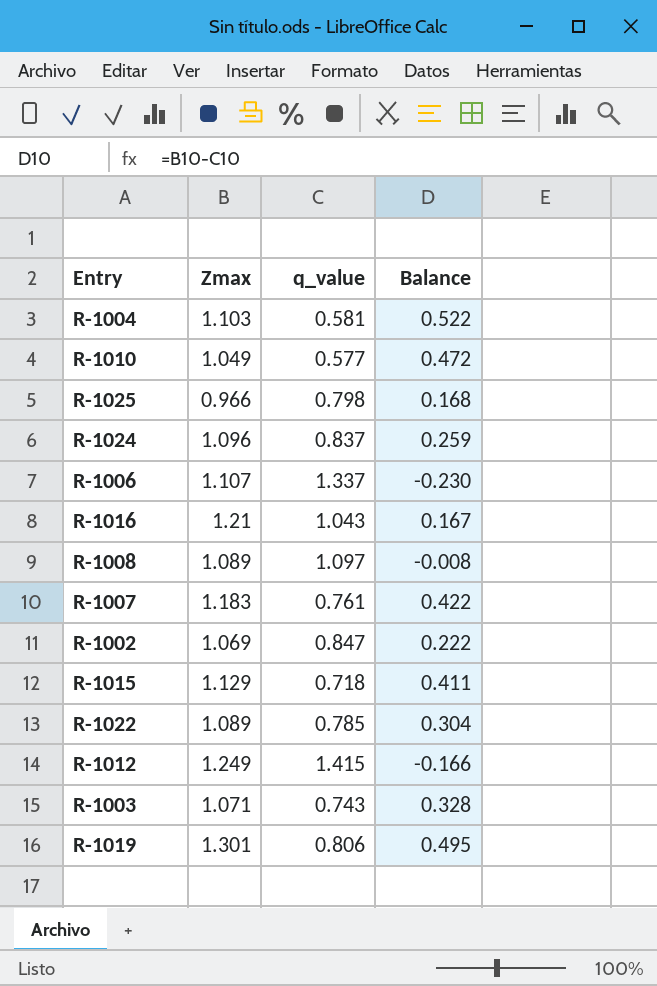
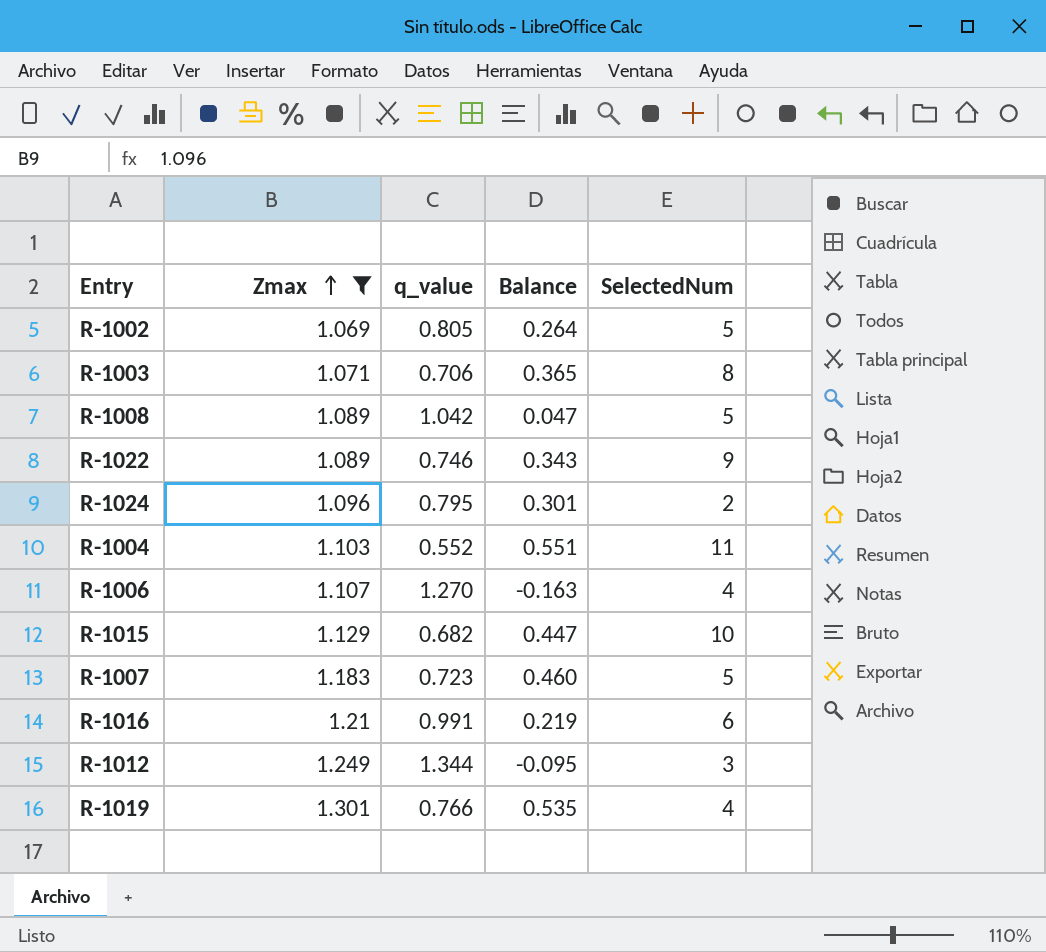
filter: none -> Zmax >= 1.069
row order: none -> Zmax ascending
column SelectedNum | position: none -> 5
R-1002 | q_value: 0.847 -> 0.805
R-1002 | Balance: 0.222 -> 0.264
R-1003 | q_value: 0.743 -> 0.706
R-1003 | Balance: 0.328 -> 0.365
R-1008 | q_value: 1.097 -> 1.042
R-1008 | Balance: -0.008 -> 0.047
R-1022 | q_value: 0.785 -> 0.746
R-1022 | Balance: 0.304 -> 0.343
R-1024 | q_value: 0.837 -> 0.795
R-1024 | Balance: 0.259 -> 0.301
R-1004 | q_value: 0.581 -> 0.552
R-1004 | Balance: 0.522 -> 0.551
R-1006 | q_value: 1.337 -> 1.270
R-1006 | Balance: -0.230 -> -0.163
R-1015 | q_value: 0.718 -> 0.682
R-1015 | Balance: 0.411 -> 0.447
R-1007 | q_value: 0.761 -> 0.723
R-1007 | Balance: 0.422 -> 0.460
R-1016 | q_value: 1.043 -> 0.991
R-1016 | Balance: 0.167 -> 0.219
R-1012 | q_value: 1.415 -> 1.344
R-1012 | Balance: -0.166 -> -0.095
R-1019 | q_value: 0.806 -> 0.766
R-1019 | Balance: 0.495 -> 0.535

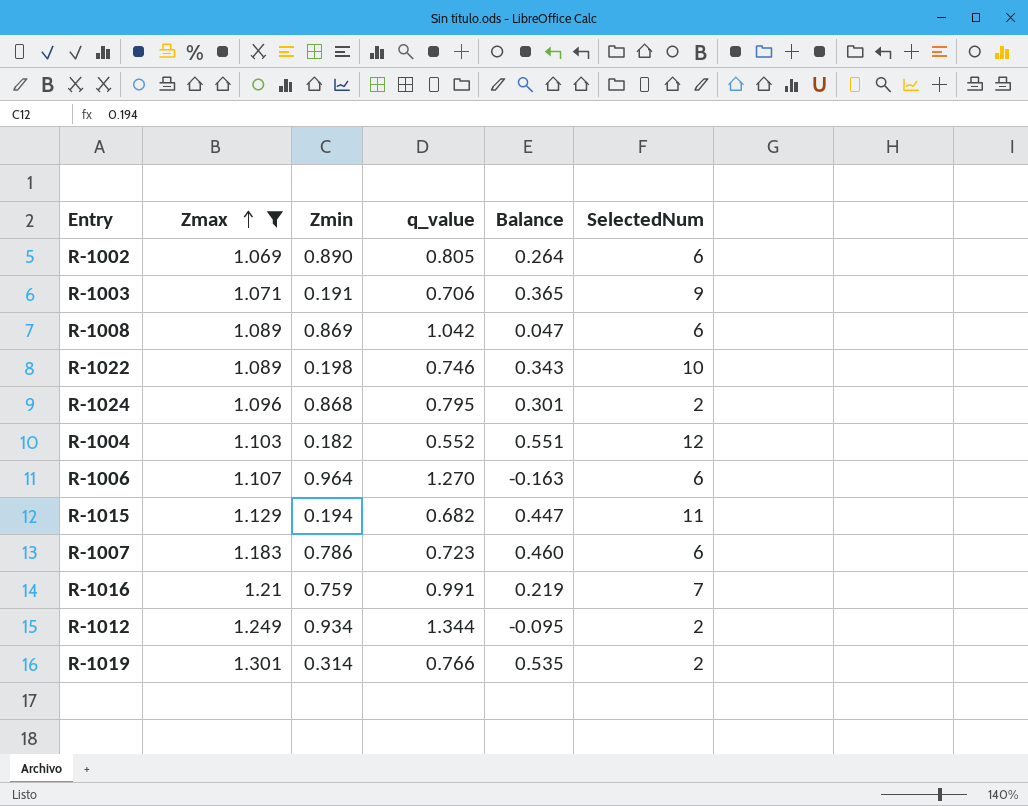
column Zmin | position: none -> 3
R-1002 | SelectedNum: 5 -> 6
R-1003 | SelectedNum: 8 -> 9
R-1008 | SelectedNum: 5 -> 6
R-1022 | SelectedNum: 9 -> 10
R-1004 | SelectedNum: 11 -> 12
R-1006 | SelectedNum: 4 -> 6
R-1015 | SelectedNum: 10 -> 11
R-1007 | SelectedNum: 5 -> 6
R-1016 | SelectedNum: 6 -> 7
R-1012 | SelectedNum: 3 -> 2
R-1019 | SelectedNum: 4 -> 2

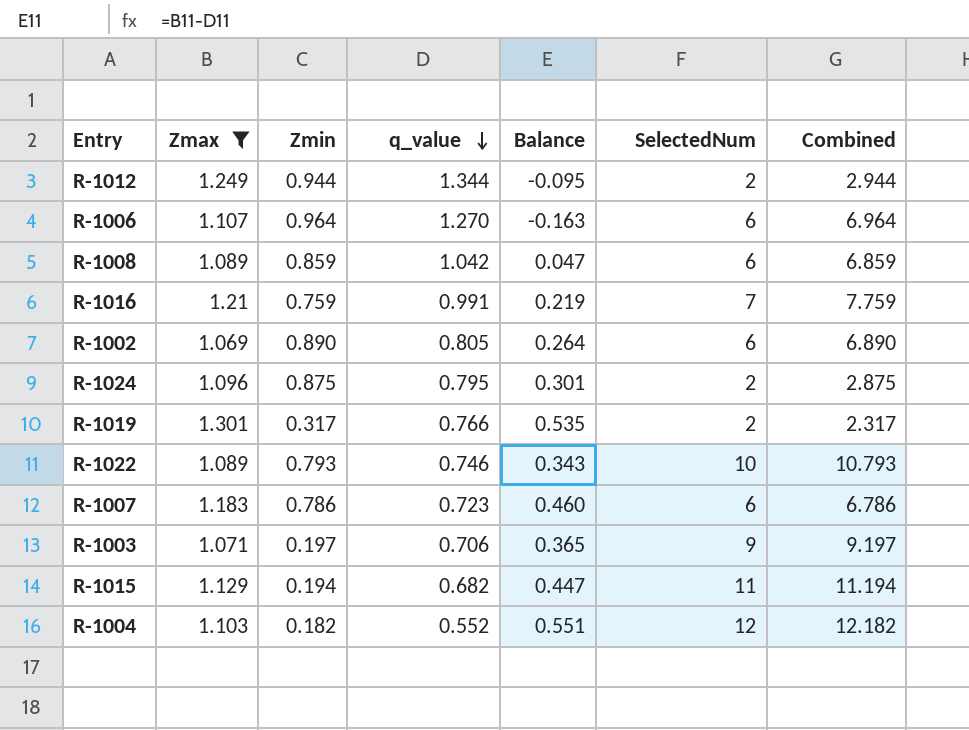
row order: Zmax ascending -> q_value descending
column Combined | formula: none -> [Zmin] + [SelectedNum]
R-1012 | Zmin: 0.934 -> 0.944
R-1008 | Zmin: 0.869 -> 0.859
R-1024 | Zmin: 0.868 -> 0.875
R-1019 | Zmin: 0.314 -> 0.317
R-1022 | Zmin: 0.198 -> 0.793
R-1003 | Zmin: 0.191 -> 0.197

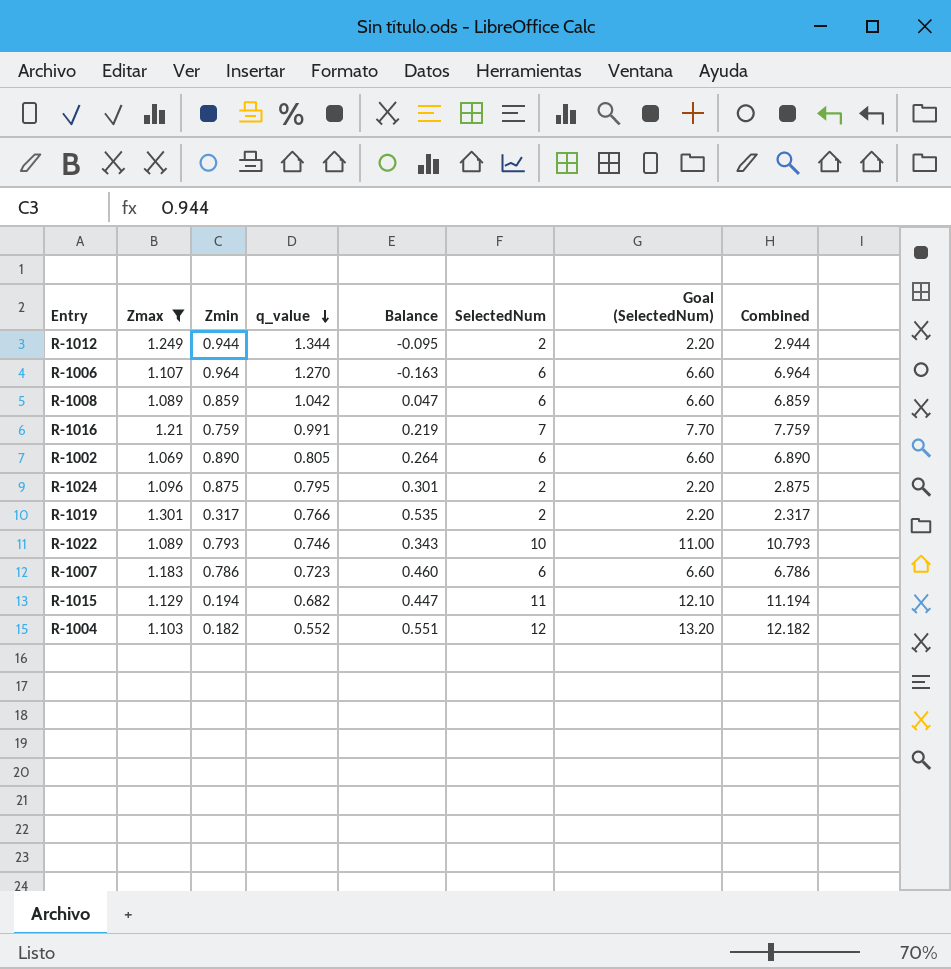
column Goal (SelectedNum) | formula: none -> [SelectedNum] * 1.1
row R-1003: 1.071 | 0.197 | 0.706 | 0.365 | 9 | 9.197 -> none

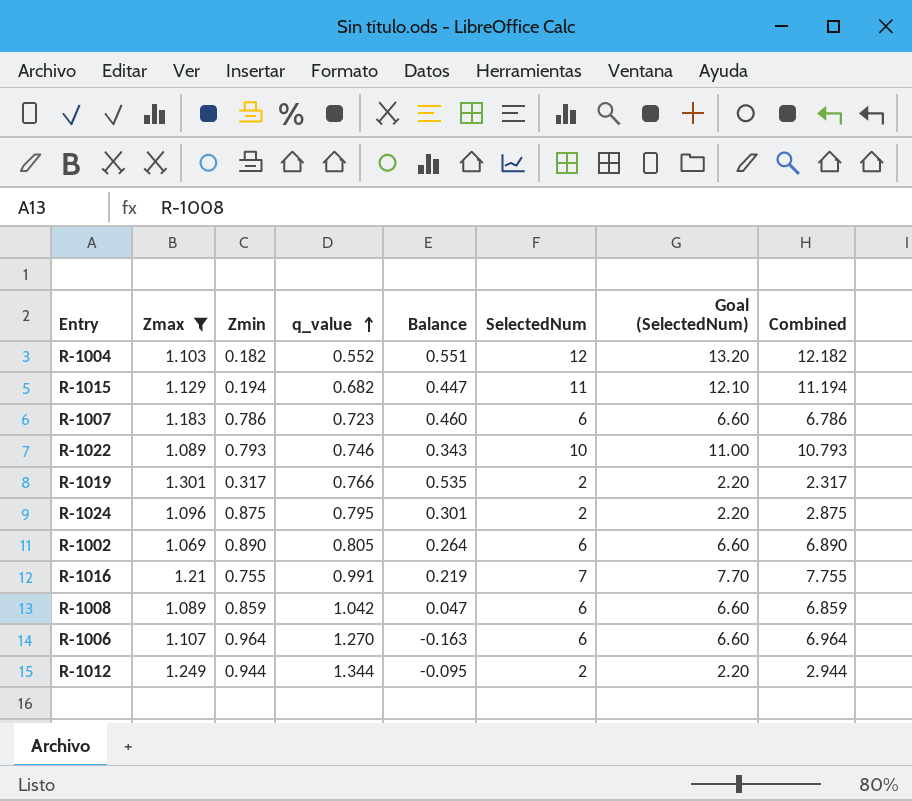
row order: q_value descending -> q_value ascending
R-1016 | Zmin: 0.759 -> 0.755
R-1016 | Combined: 7.759 -> 7.755

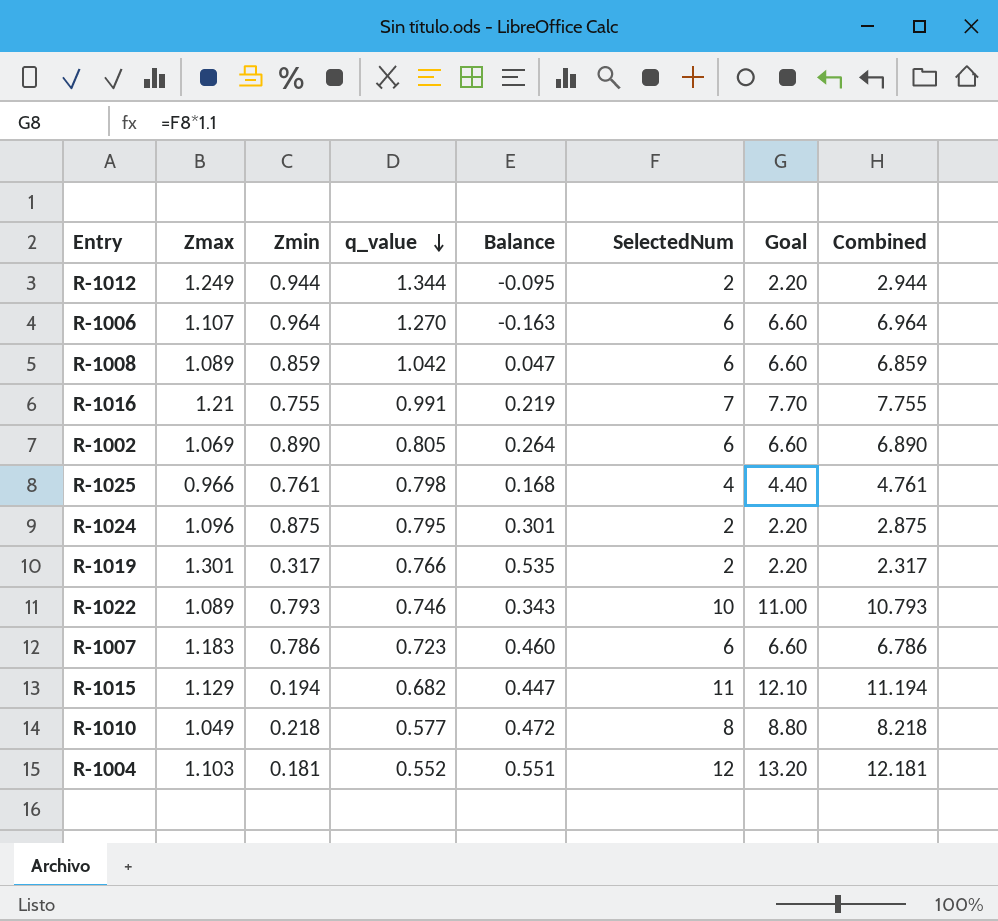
filter: Zmax >= 1.069 -> none
row order: q_value ascending -> q_value descending
column name: Goal (SelectedNum) -> Goal
R-1004 | Zmin: 0.182 -> 0.181
R-1004 | Combined: 12.182 -> 12.181

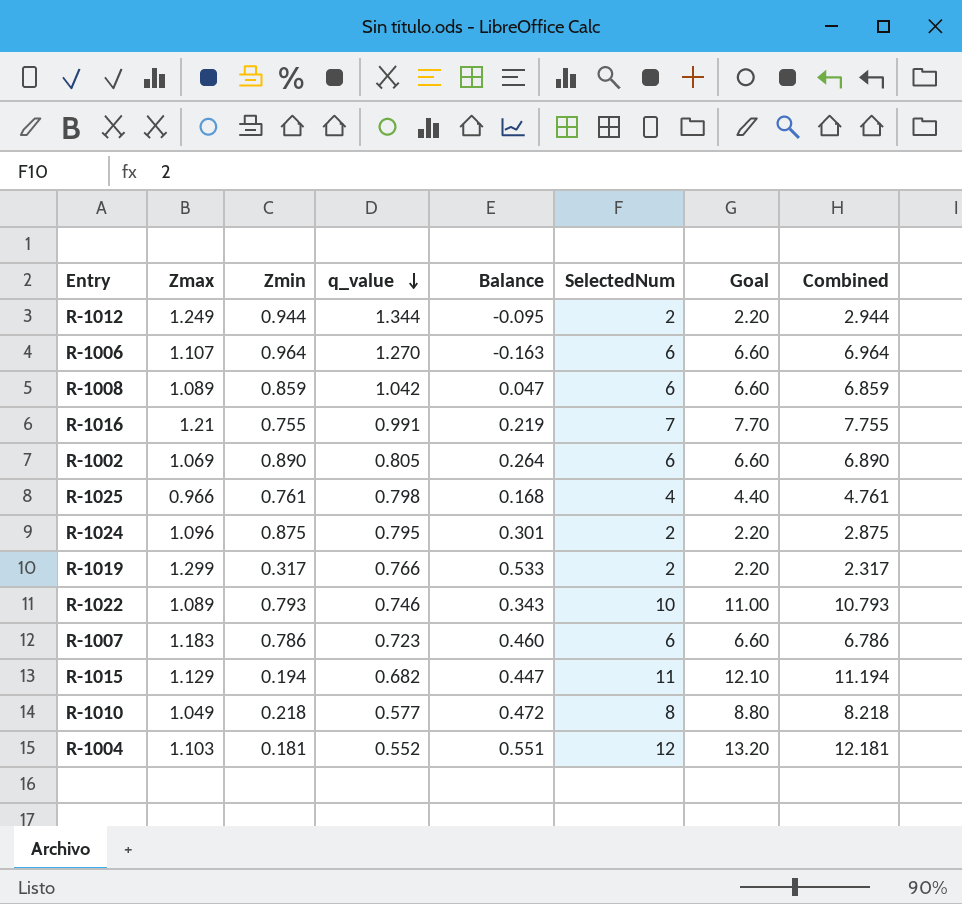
R-1019 | Zmax: 1.301 -> 1.299
R-1019 | Balance: 0.535 -> 0.533

